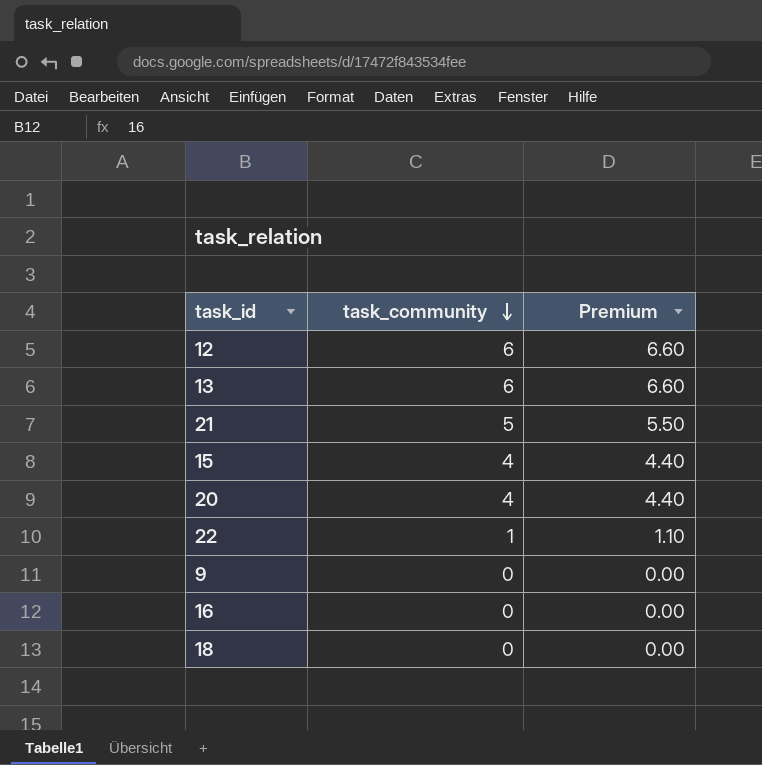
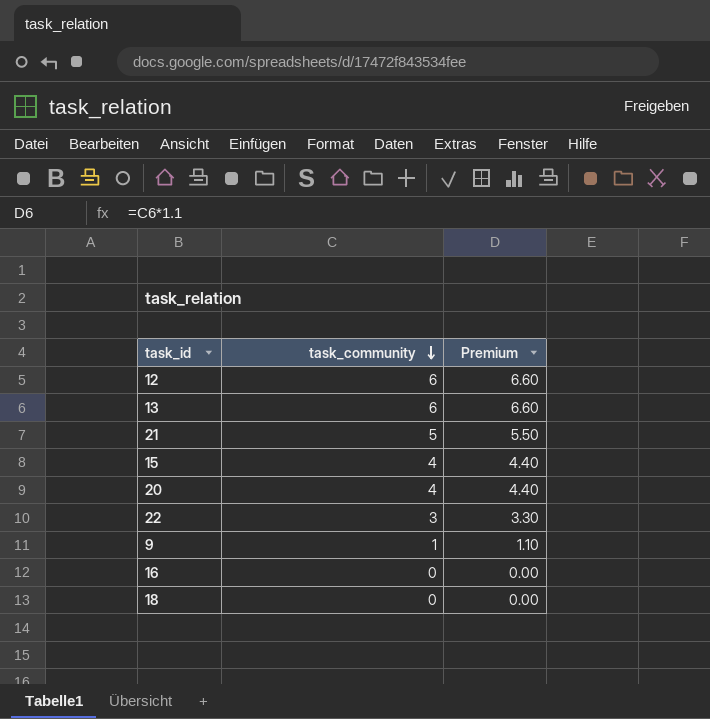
22 | task_community: 1 -> 3
22 | Premium: 1.10 -> 3.30
9 | task_community: 0 -> 1
9 | Premium: 0.00 -> 1.10

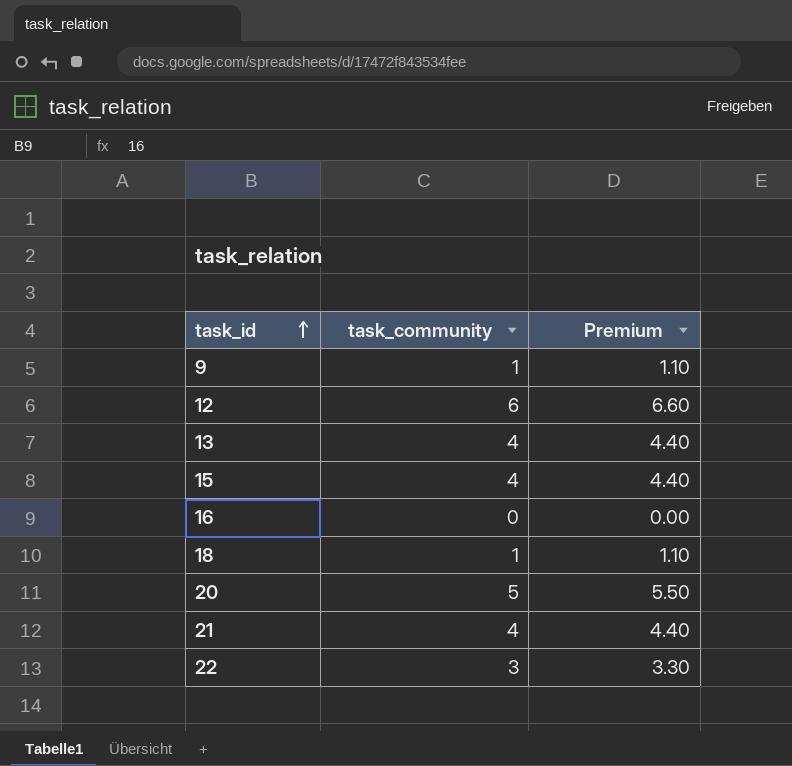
row order: task_community descending -> task_id ascending
13 | task_community: 6 -> 4
13 | Premium: 6.60 -> 4.40
18 | task_community: 0 -> 1
18 | Premium: 0.00 -> 1.10
20 | task_community: 4 -> 5
20 | Premium: 4.40 -> 5.50
21 | task_community: 5 -> 4
21 | Premium: 5.50 -> 4.40

